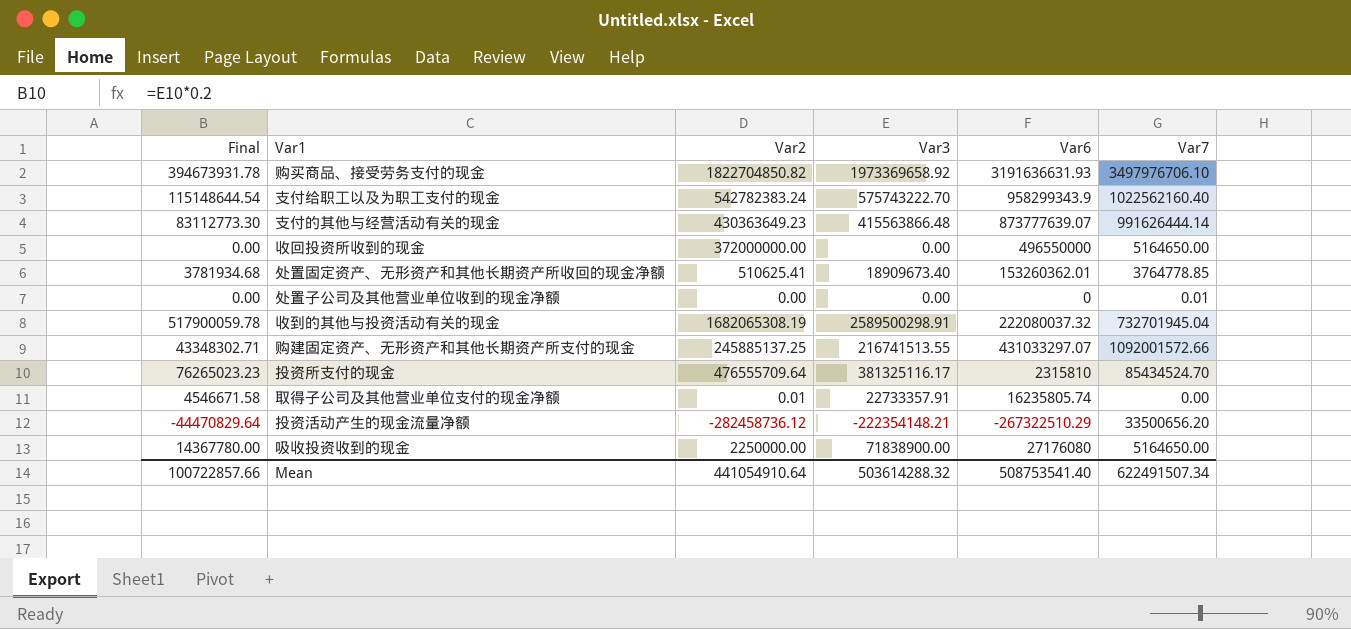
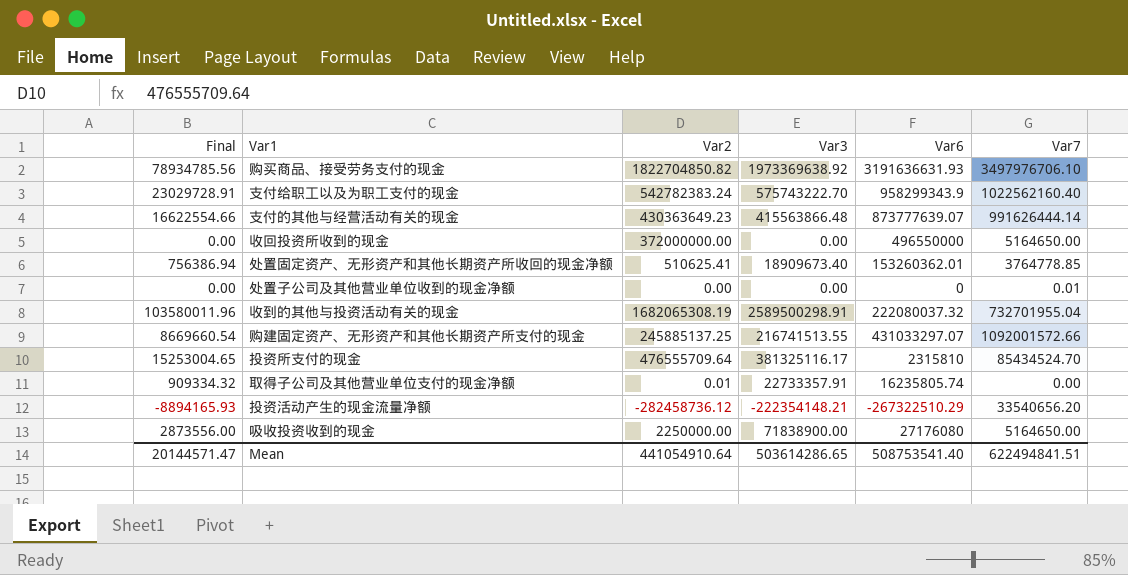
column Final | formula: [Var3] * 0.2 -> [Var3] * 0.04
购买商品、接受劳务支付的现金 | Var3: 1973369658.92 -> 1973369638.92
收到的其他与投资活动有关的现金 | Var7: 732701945.04 -> 732701955.04
投资活动产生的现金流量净额 | Var7: 33500656.20 -> 33540656.20
Mean | Final: 100722857.66 -> 20144571.47
Mean | Var3: 503614288.32 -> 503614286.65
Mean | Var7: 622491507.34 -> 622494841.51

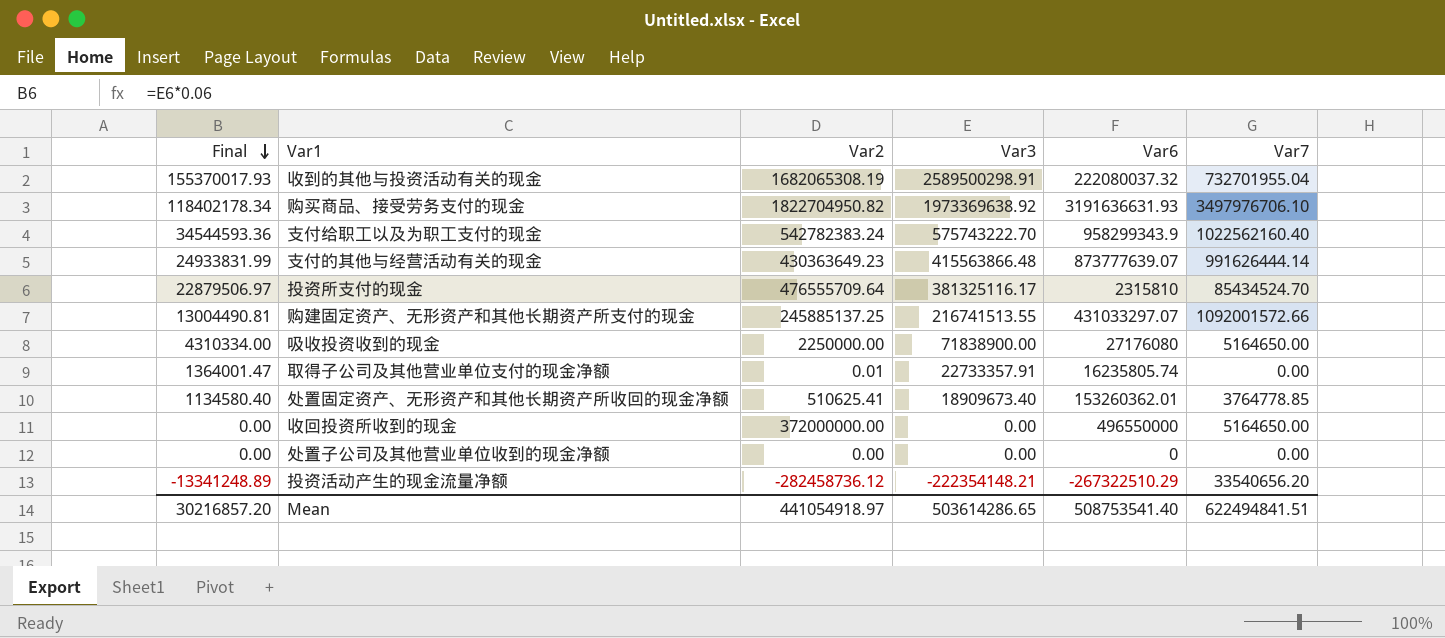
row order: none -> Final descending
column Final | formula: [Var3] * 0.04 -> [Var3] * 0.06
购买商品、接受劳务支付的现金 | Var2: 1822704850.82 -> 1822704950.82
处置子公司及其他营业单位收到的现金净额 | Var7: 0.01 -> 0.00
Mean | Final: 20144571.47 -> 30216857.20
Mean | Var2: 441054910.64 -> 441054918.97

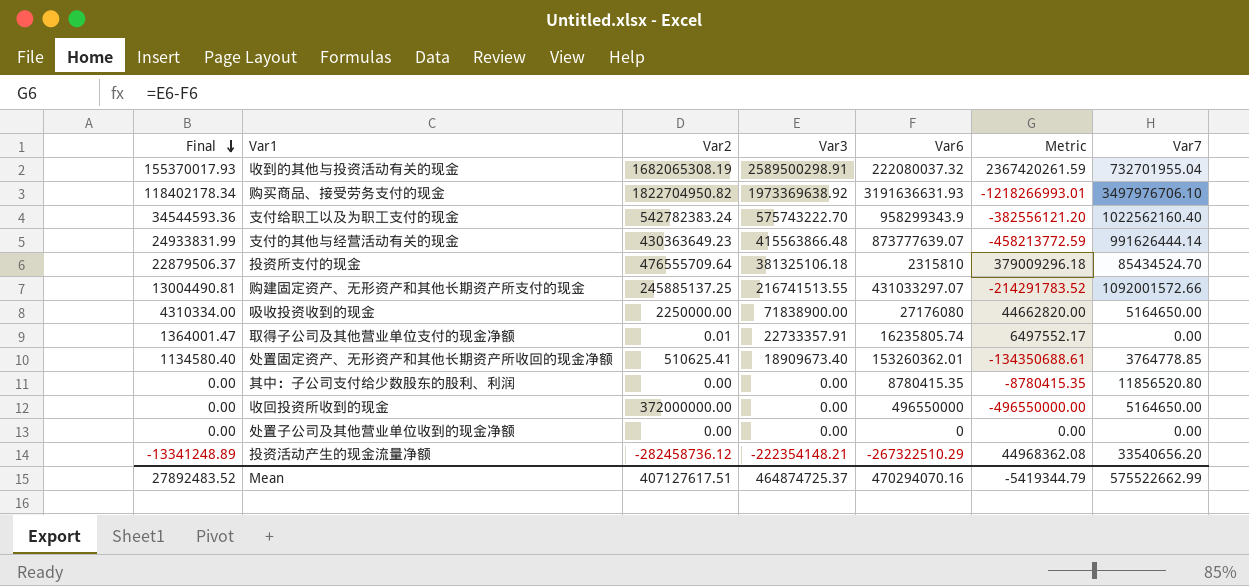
column Metric | formula: none -> [Var3] - [Var6]
投资所支付的现金 | Final: 22879506.97 -> 22879506.37
投资所支付的现金 | Var3: 381325116.17 -> 381325106.18
row 其中：子公司支付给少数股东的股利、利润: none -> 0.00 | 0.00 | 0.00 | 8780415.35 | -8780415.35 | 11856520.80
Mean | Final: 30216857.20 -> 27892483.52
Mean | Var2: 441054918.97 -> 407127617.51
Mean | Var3: 503614286.65 -> 464874725.37
Mean | Var6: 508753541.40 -> 470294070.16
Mean | Var7: 622494841.51 -> 575522662.99

